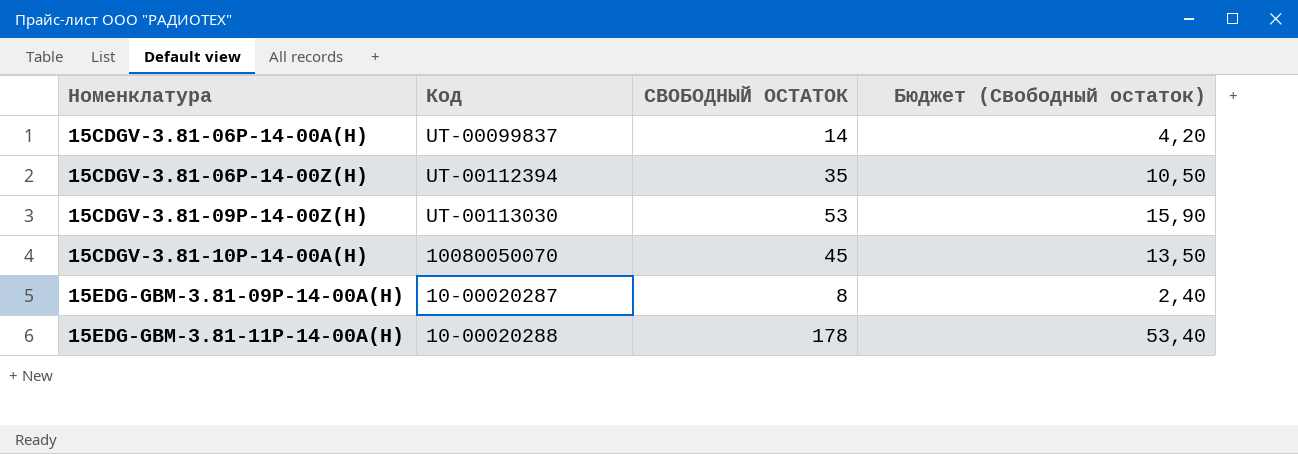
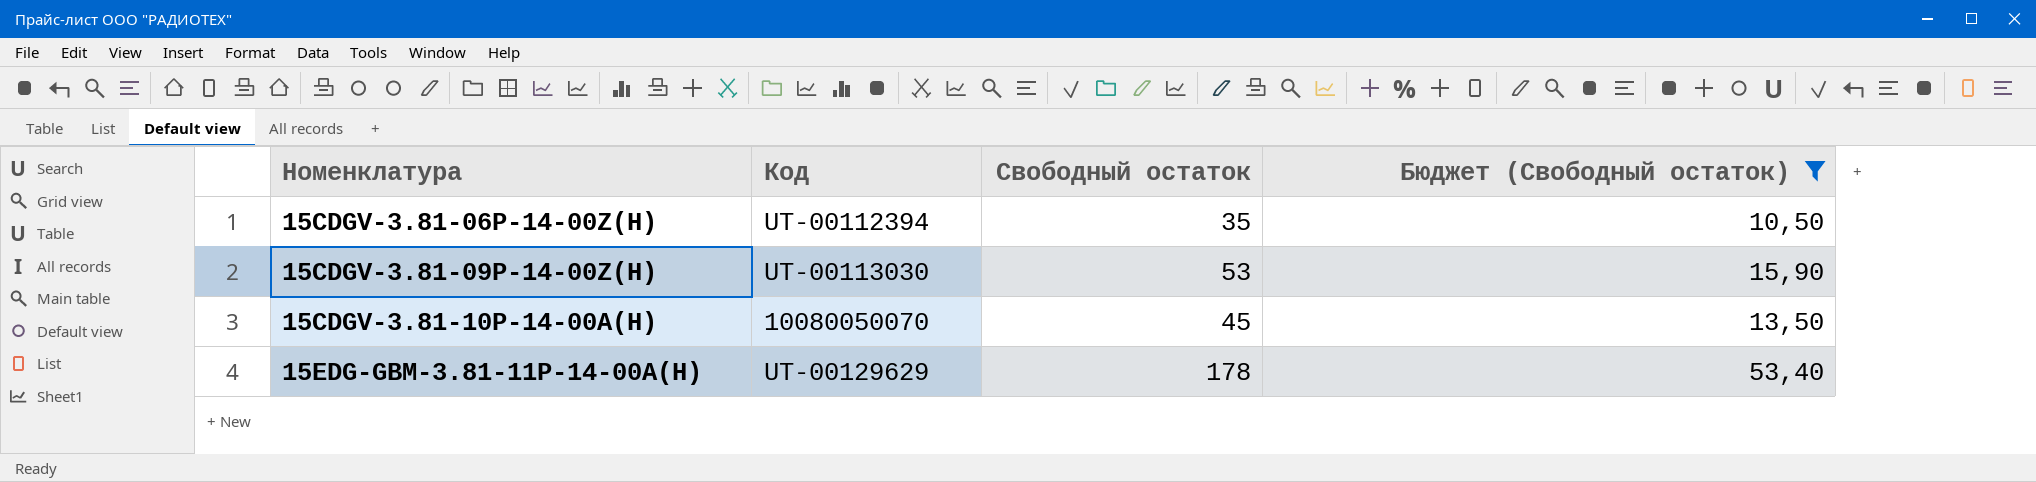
filter: none -> Бюджет (Свободный остаток) >= 10,50
column name: СВОБОДНЫЙ ОСТАТОК -> Свободный остаток
15EDG-GBM-3.81-11P-14-00A(H) | Код: 10-00020288 -> UT-00129629

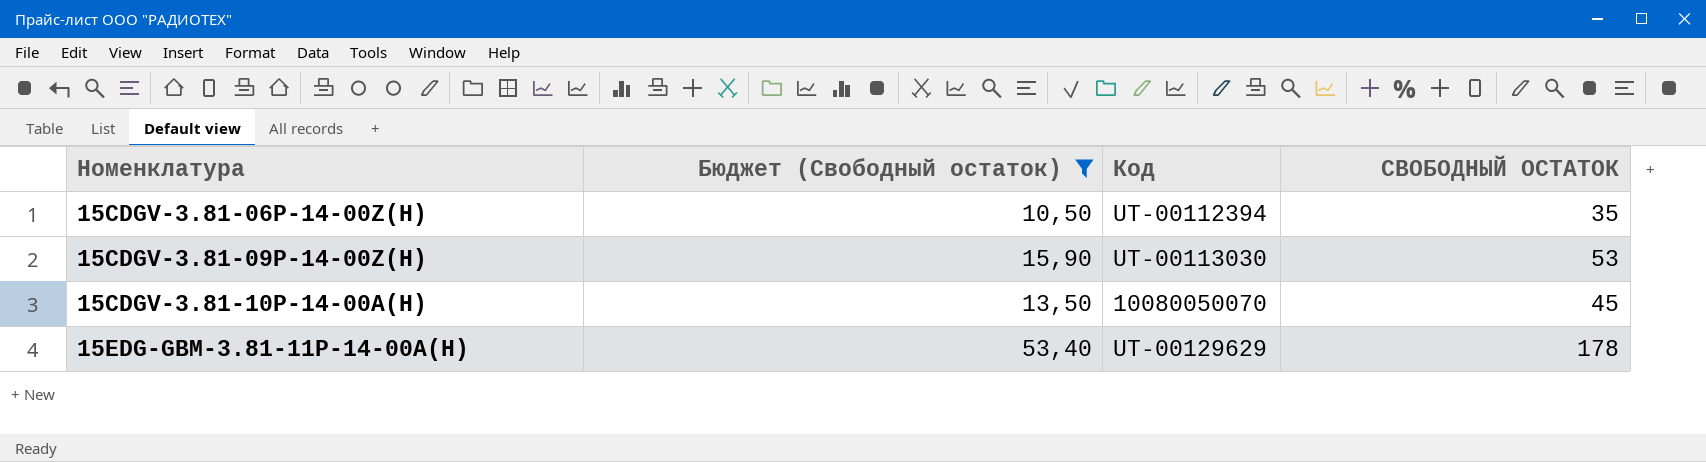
column Бюджет (Свободный остаток) | position: 4 -> 2
column name: Свободный остаток -> СВОБОДНЫЙ ОСТАТОК

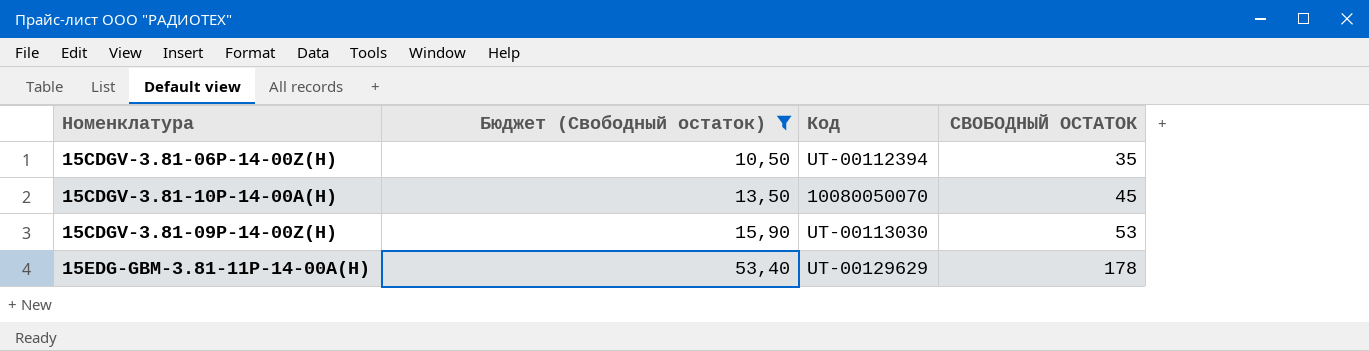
row order: Номенклатура ascending -> Бюджет (Свободный остаток) ascending

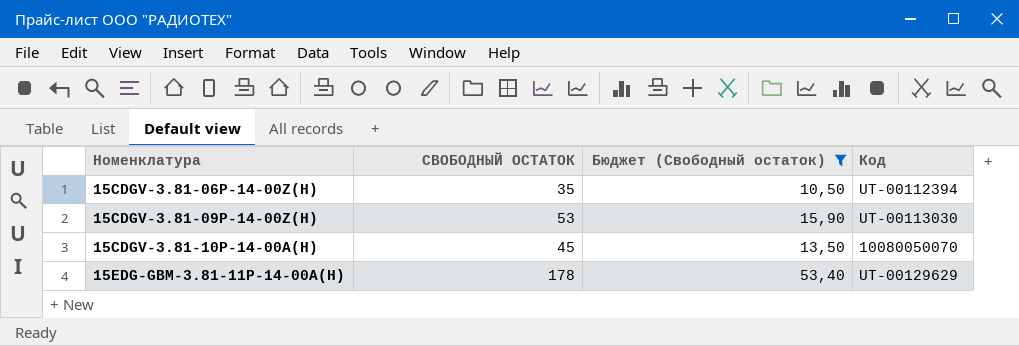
row order: Бюджет (Свободный остаток) ascending -> Номенклатура ascending
column СВОБОДНЫЙ ОСТАТОК | position: 4 -> 2

